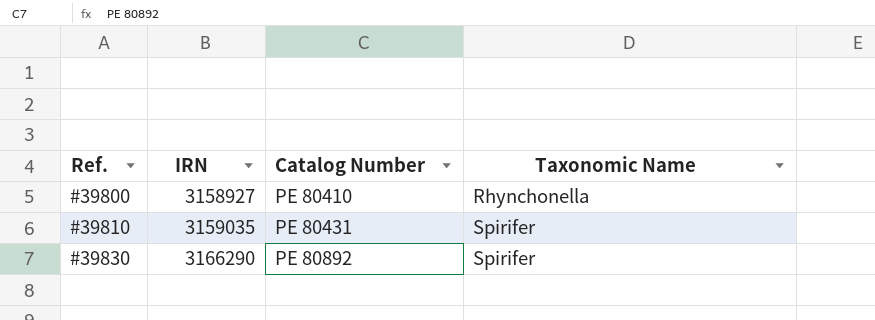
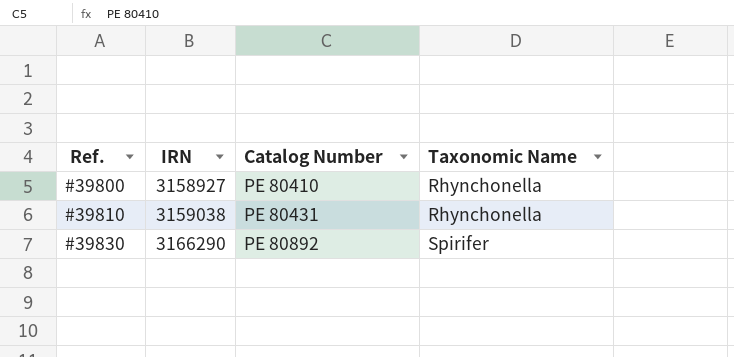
#39810 | IRN: 3159035 -> 3159038
#39810 | Taxonomic Name: Spirifer -> Rhynchonella

